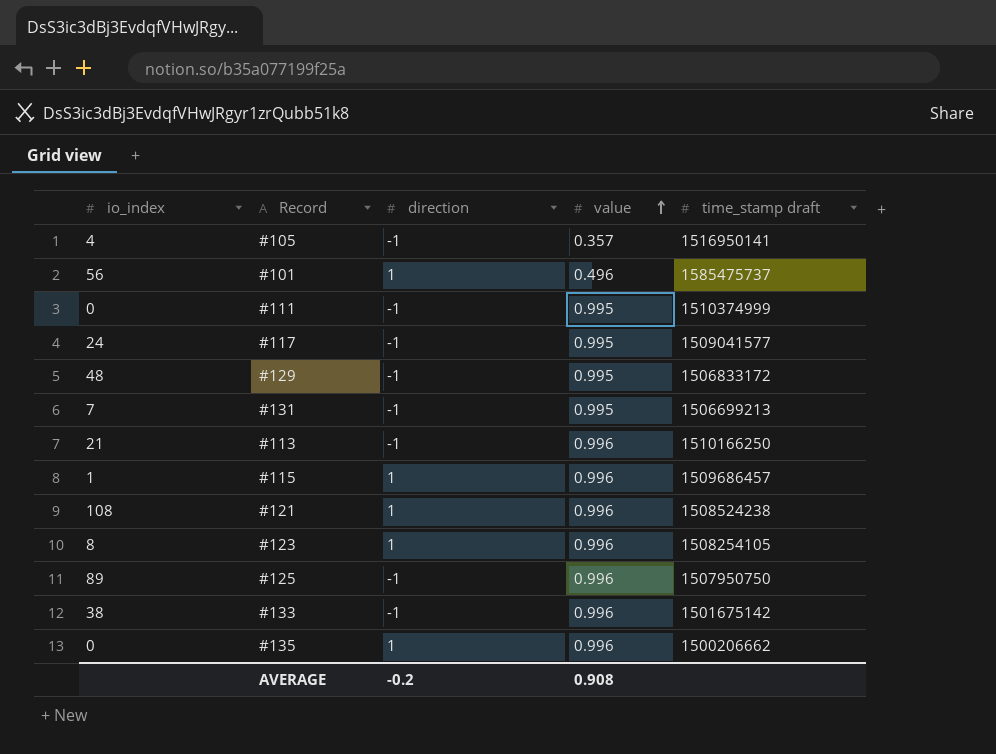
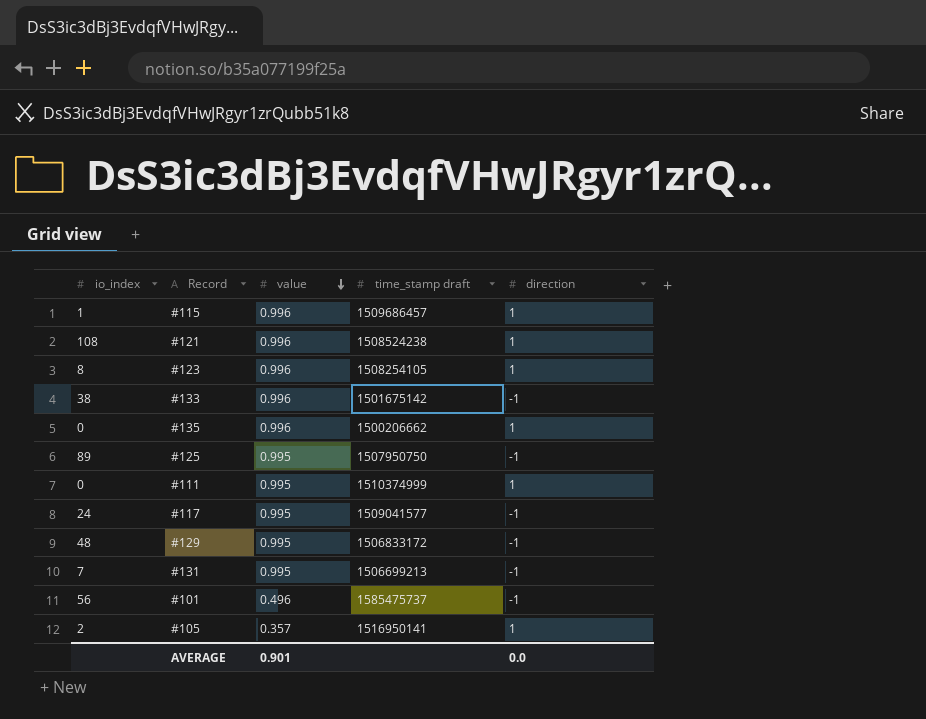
row order: value ascending -> value descending
column direction | position: 3 -> 5
row #113: 21 | -1 | 0.996 | 1510166250 -> none
#125 | value: 0.996 -> 0.995
#111 | direction: -1 -> 1
#101 | direction: 1 -> -1
#105 | io_index: 4 -> 2
#105 | direction: -1 -> 1
AVERAGE | value: 0.908 -> 0.901
AVERAGE | direction: -0.2 -> 0.0

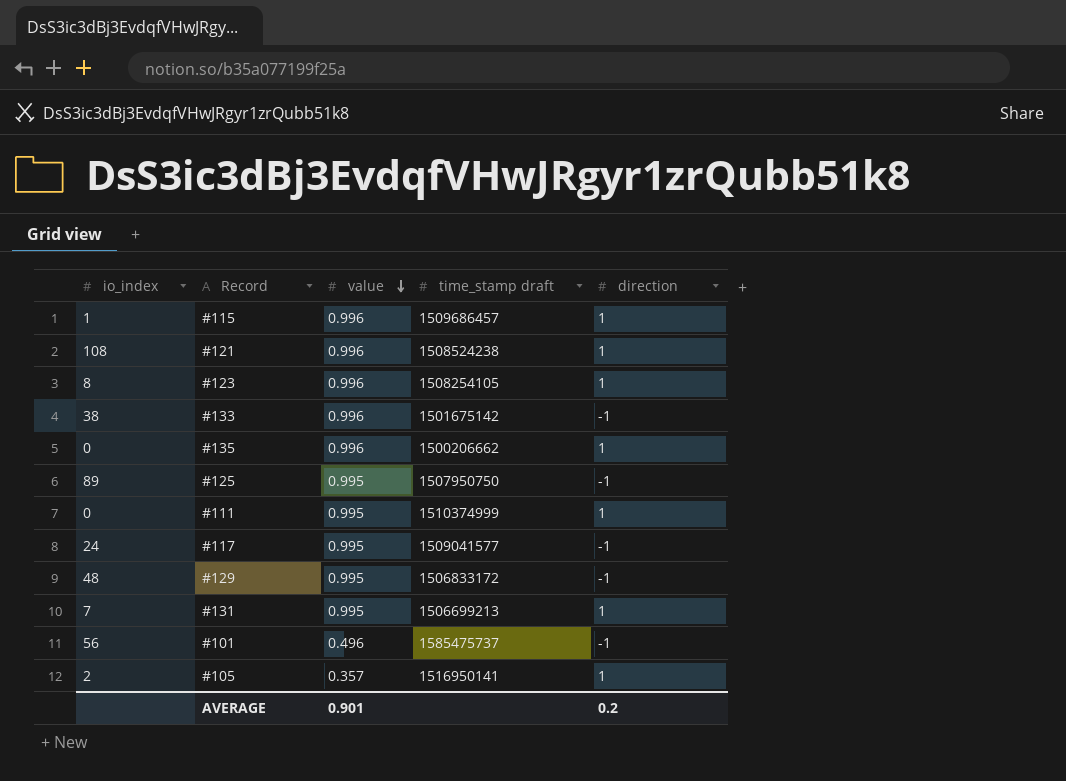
#131 | direction: -1 -> 1
AVERAGE | direction: 0.0 -> 0.2

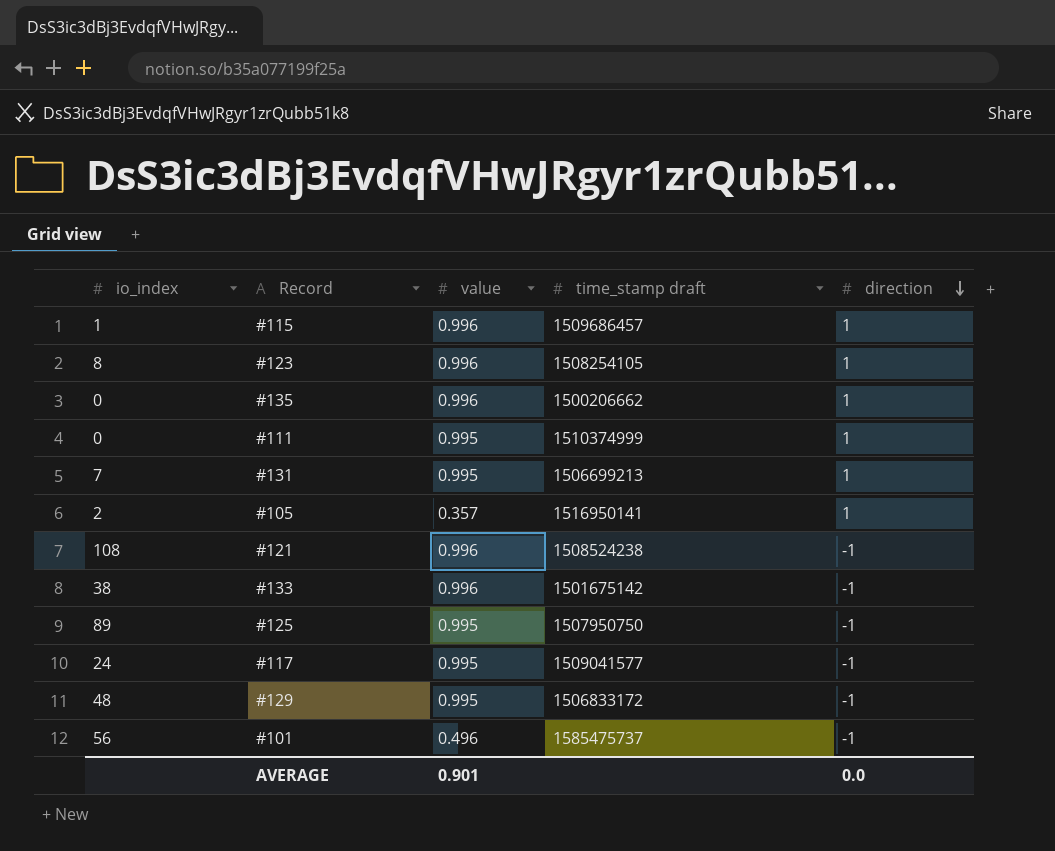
row order: value descending -> direction descending
#121 | direction: 1 -> -1
AVERAGE | direction: 0.2 -> 0.0

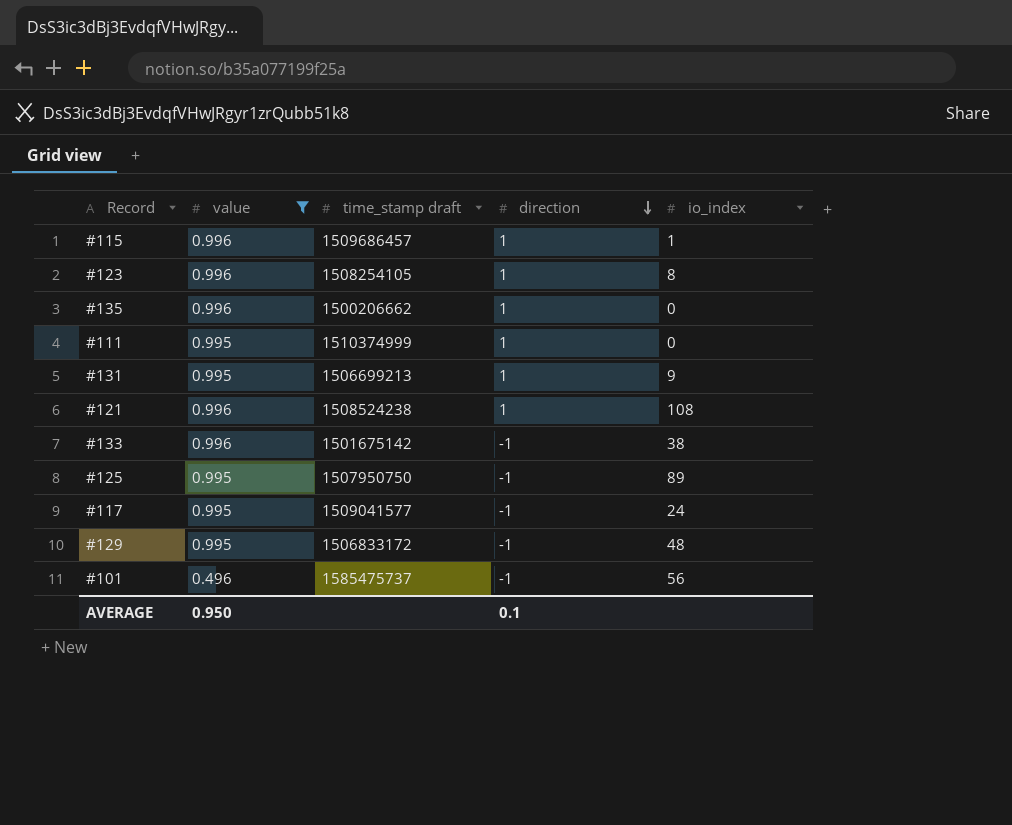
filter: none -> value != 0.357
column io_index | position: 1 -> 5
#131 | io_index: 7 -> 9
#121 | direction: -1 -> 1
AVERAGE | value: 0.901 -> 0.950
AVERAGE | direction: 0.0 -> 0.1

